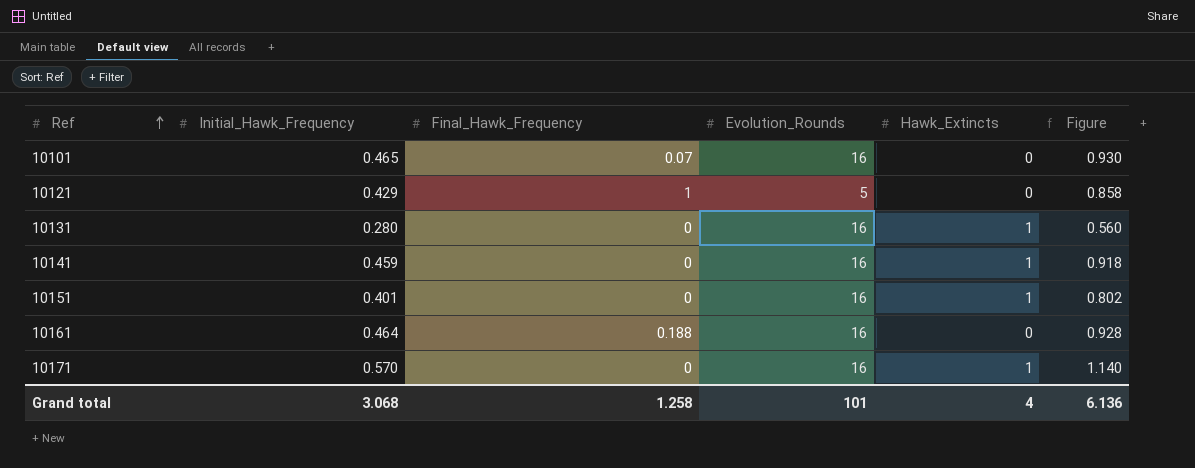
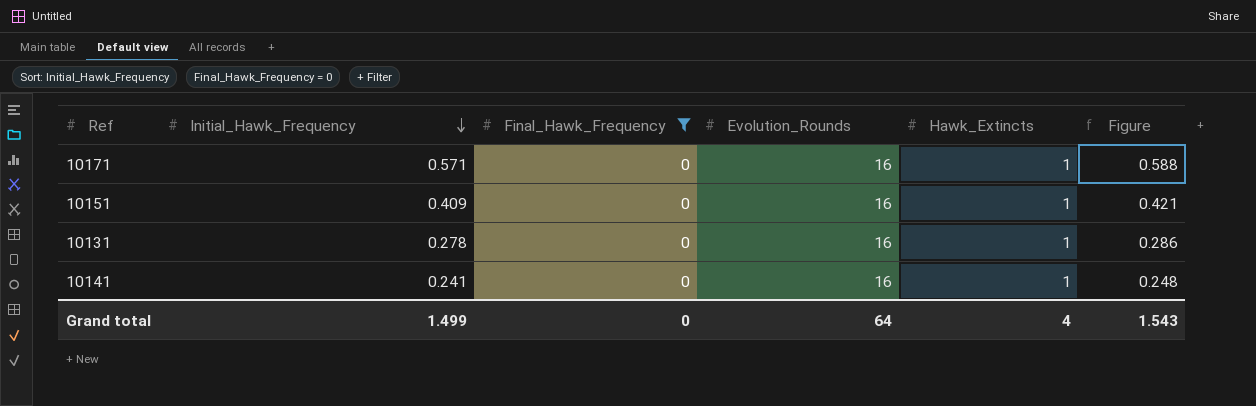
filter: none -> Final_Hawk_Frequency = 0
row order: Ref ascending -> Initial_Hawk_Frequency descending
column Figure | formula: [Initial_Hawk_Frequency] * 2 -> [Initial_Hawk_Frequency] * 1.03
10171 | Initial_Hawk_Frequency: 0.570 -> 0.571
10151 | Initial_Hawk_Frequency: 0.401 -> 0.409
10131 | Initial_Hawk_Frequency: 0.280 -> 0.278
10141 | Initial_Hawk_Frequency: 0.459 -> 0.241
Grand total | Initial_Hawk_Frequency: 3.068 -> 1.499
Grand total | Final_Hawk_Frequency: 1.258 -> 0
Grand total | Evolution_Rounds: 101 -> 64
Grand total | Figure: 6.136 -> 1.543

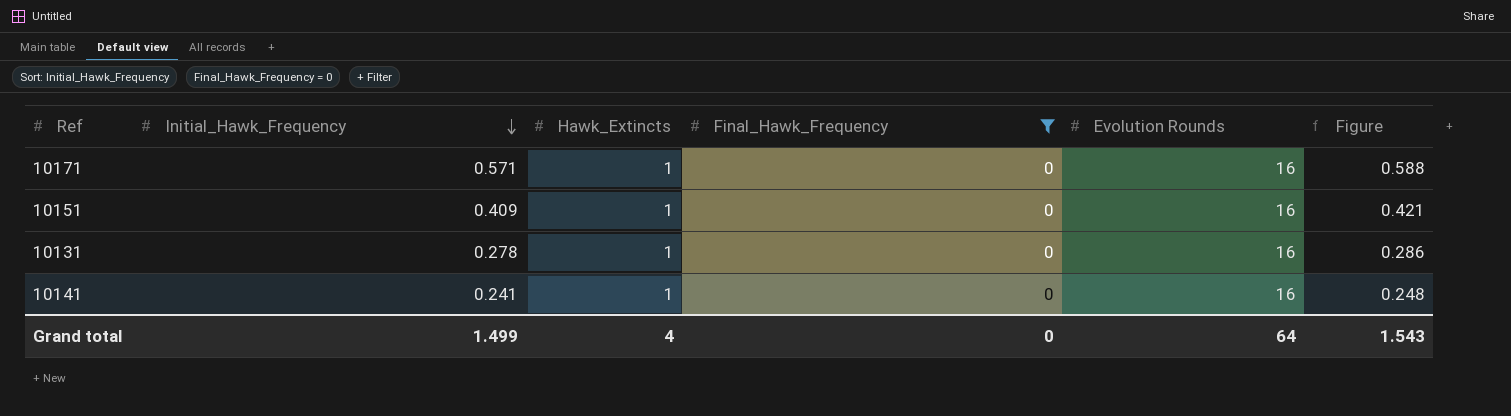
column Hawk_Extincts | position: 5 -> 3
column name: Evolution_Rounds -> Evolution Rounds

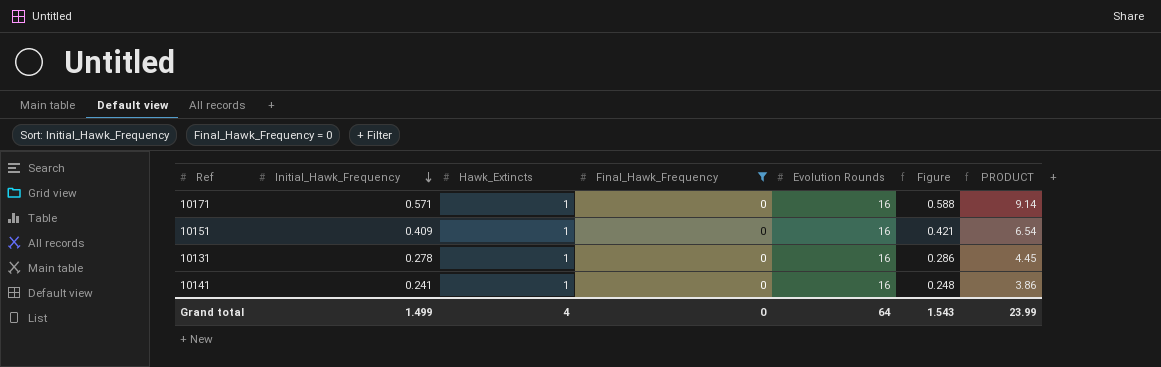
column PRODUCT | formula: none -> [Initial_Hawk_Frequency] * [Evolution Rounds]

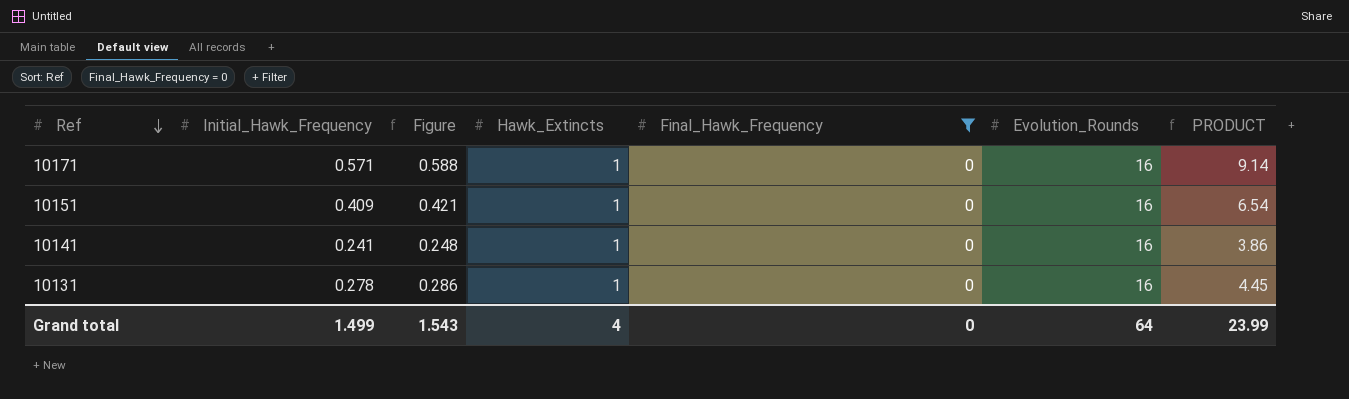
row order: Initial_Hawk_Frequency descending -> Ref descending
column Figure | position: 6 -> 3
column name: Evolution Rounds -> Evolution_Rounds

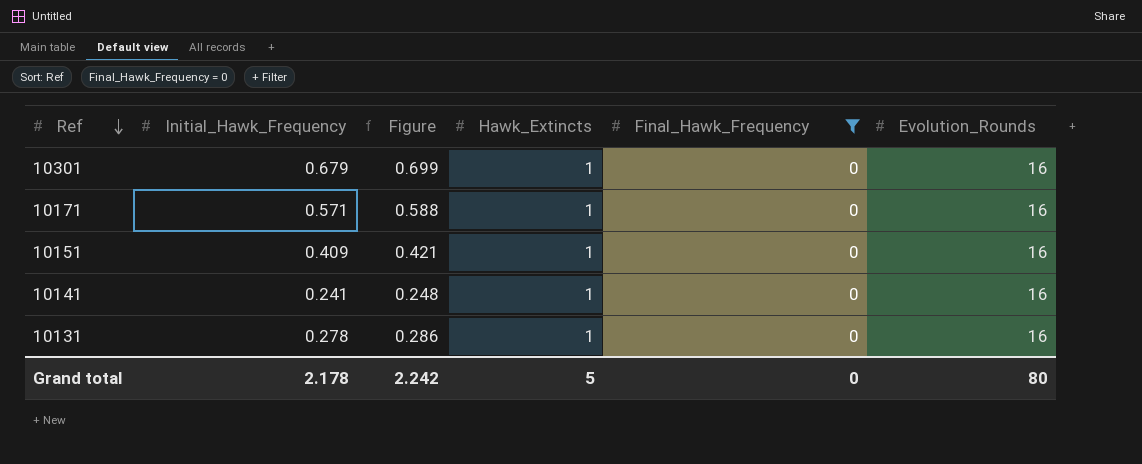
column PRODUCT | formula: [Initial_Hawk_Frequency] * [Evolution_Rounds] -> none
row 10301: none -> 0.679 | 0.699 | 1 | 0 | 16
Grand total | Initial_Hawk_Frequency: 1.499 -> 2.178
Grand total | Figure: 1.543 -> 2.242
Grand total | Hawk_Extincts: 4 -> 5
Grand total | Evolution_Rounds: 64 -> 80

